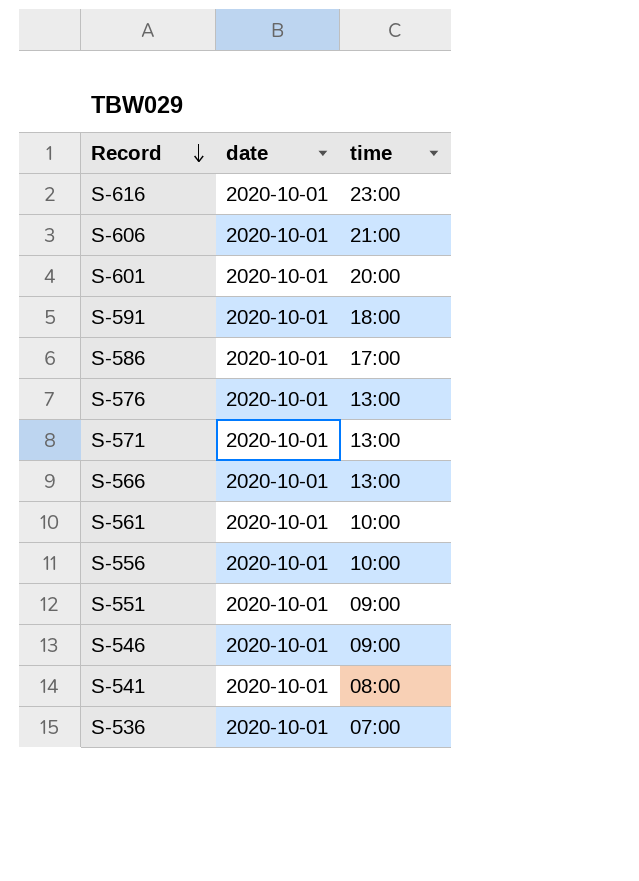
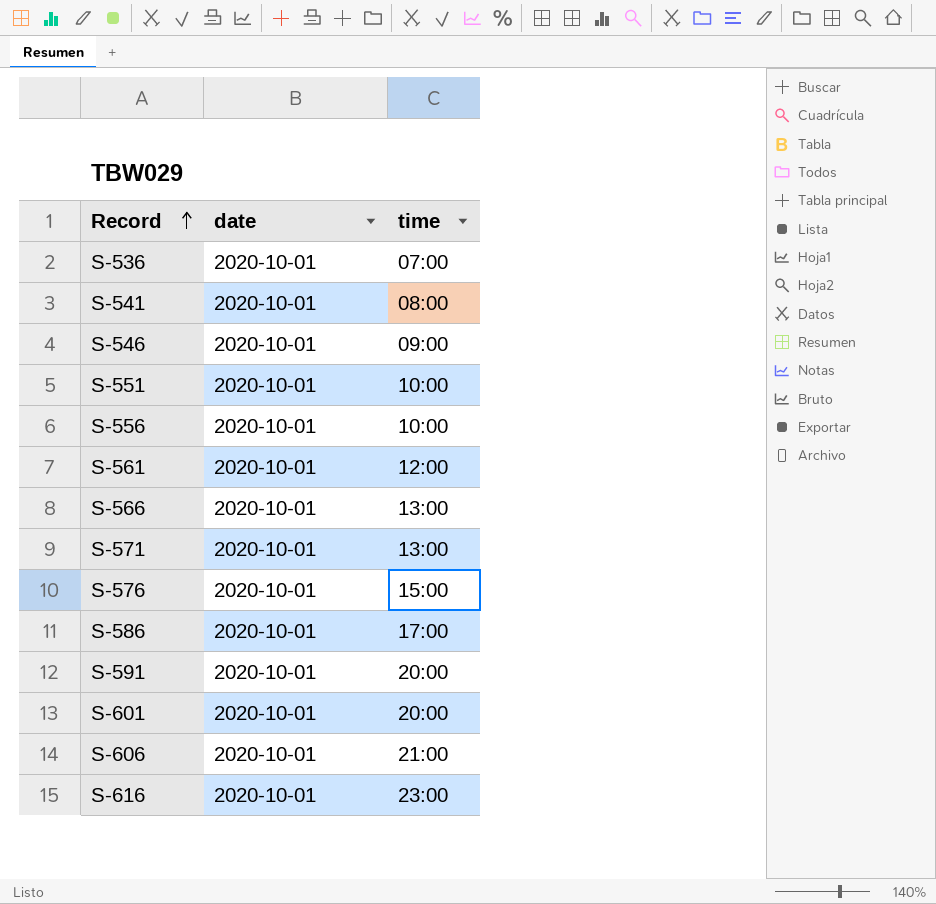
row order: Record descending -> Record ascending
S-551 | time: 09:00 -> 10:00
S-561 | time: 10:00 -> 12:00
S-576 | time: 13:00 -> 15:00
S-591 | time: 18:00 -> 20:00

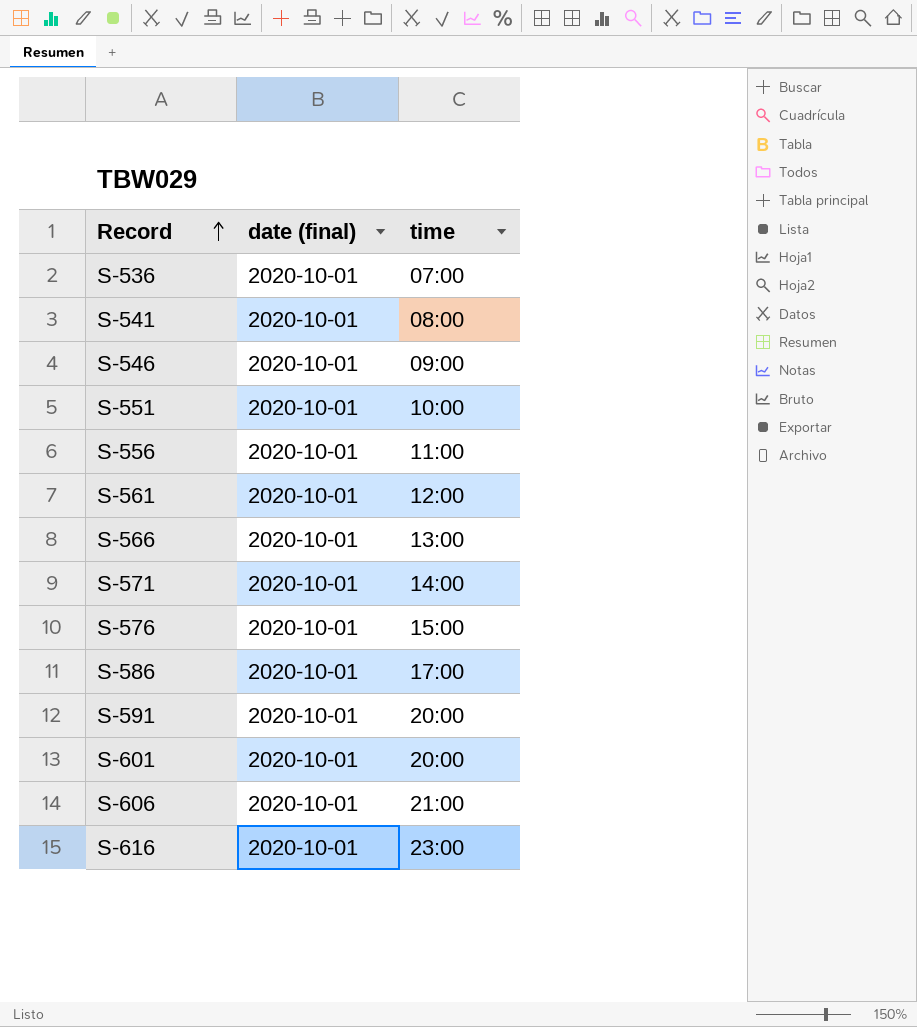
column name: date -> date (final)
S-556 | time: 10:00 -> 11:00
S-571 | time: 13:00 -> 14:00

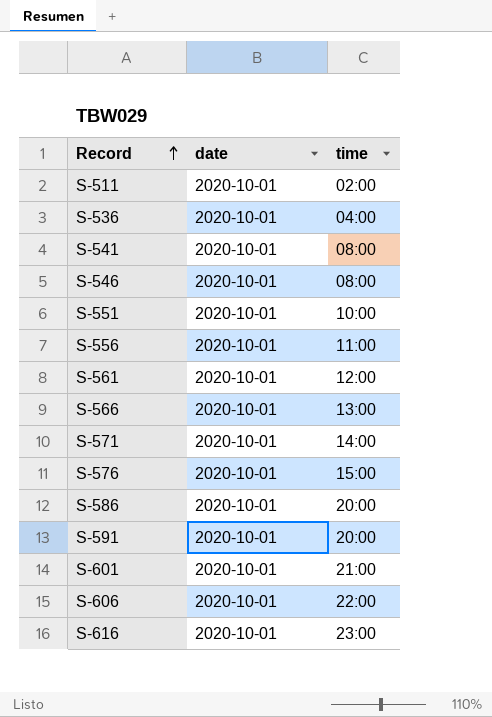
column name: date (final) -> date
row S-511: none -> 2020-10-01 | 02:00
S-536 | time: 07:00 -> 04:00
S-546 | time: 09:00 -> 08:00
S-586 | time: 17:00 -> 20:00
S-601 | time: 20:00 -> 21:00
S-606 | time: 21:00 -> 22:00

